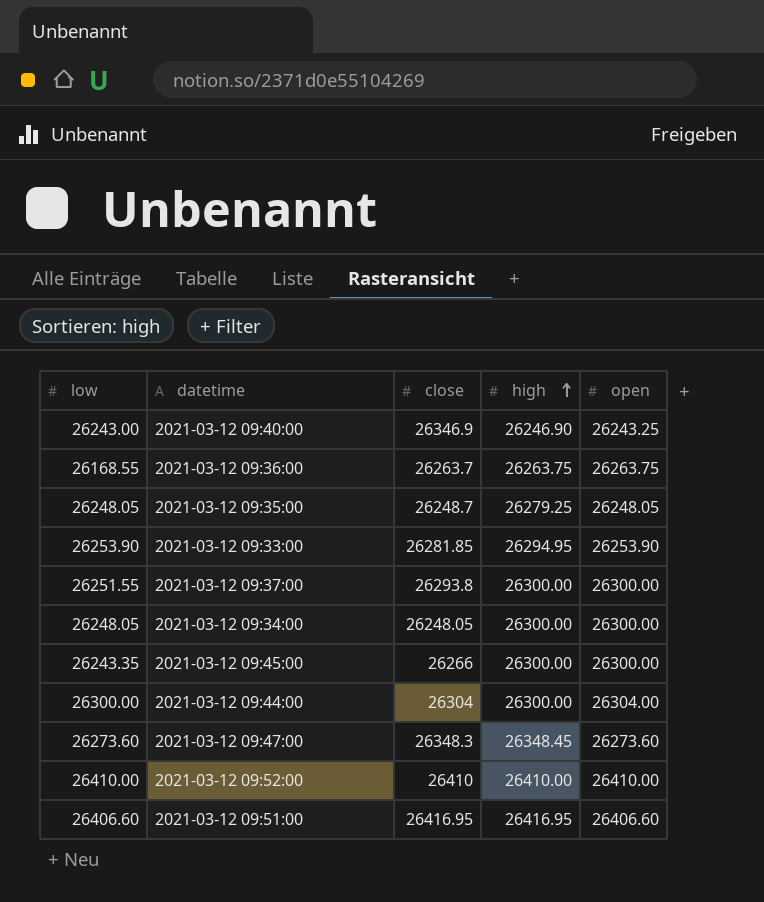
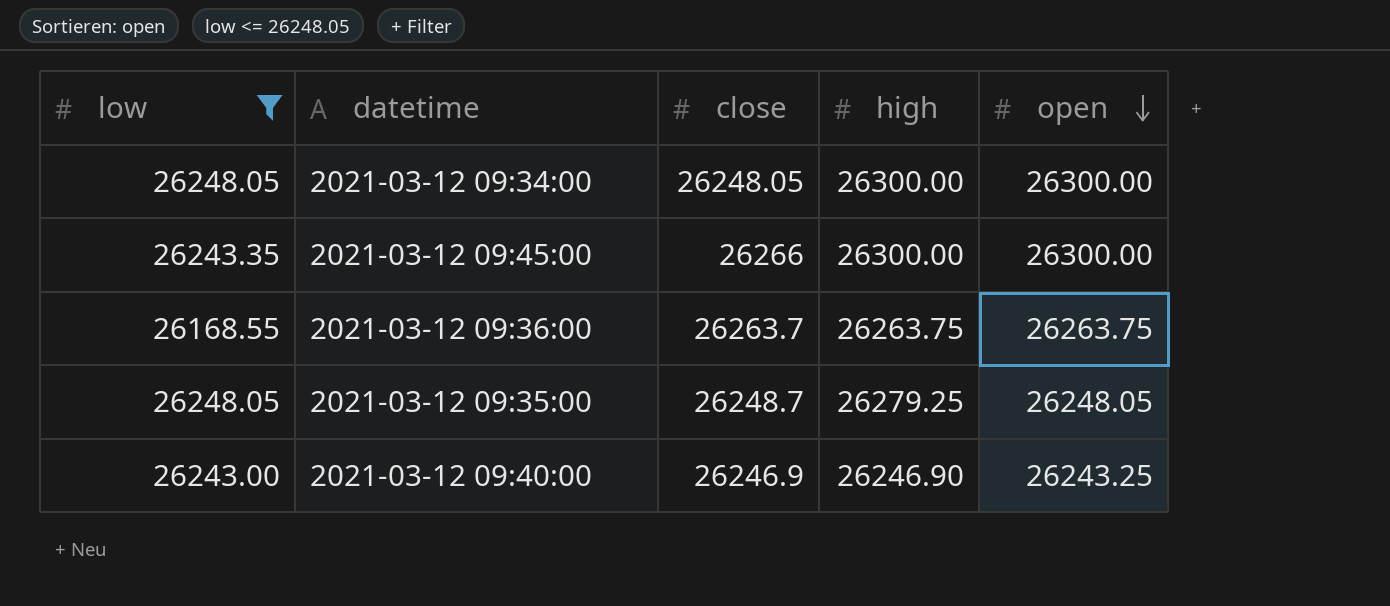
filter: none -> low <= 26248.05
row order: high ascending -> open descending
2021-03-12 09:40:00 | close: 26346.9 -> 26246.9

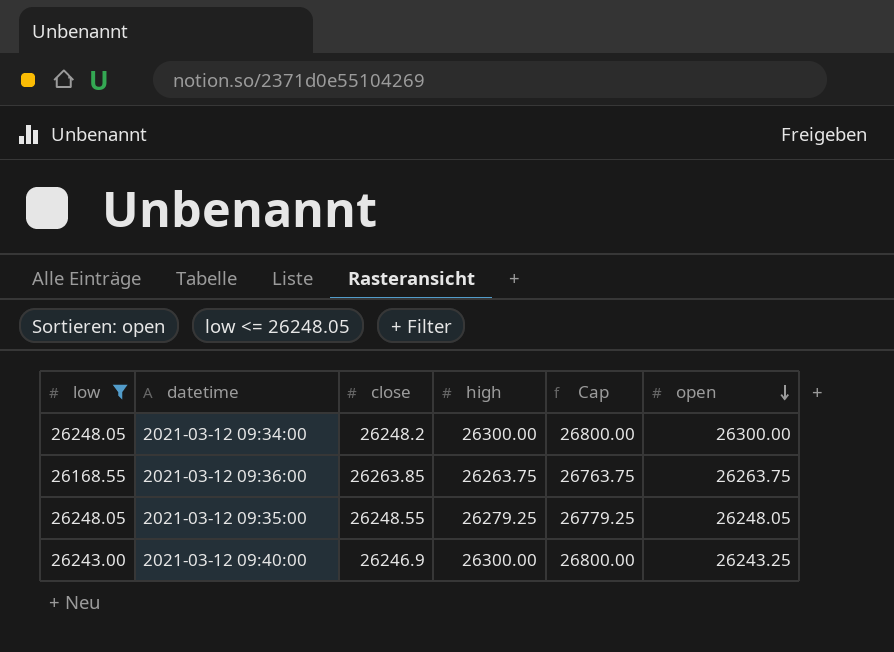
column Cap | formula: none -> [high] + 500
row 2021-03-12 09:45:00: 26243.35 | 26266 | 26300.00 | 26300.00 -> none
2021-03-12 09:34:00 | close: 26248.05 -> 26248.2
2021-03-12 09:36:00 | close: 26263.7 -> 26263.85
2021-03-12 09:35:00 | close: 26248.7 -> 26248.55
2021-03-12 09:40:00 | high: 26246.90 -> 26300.00

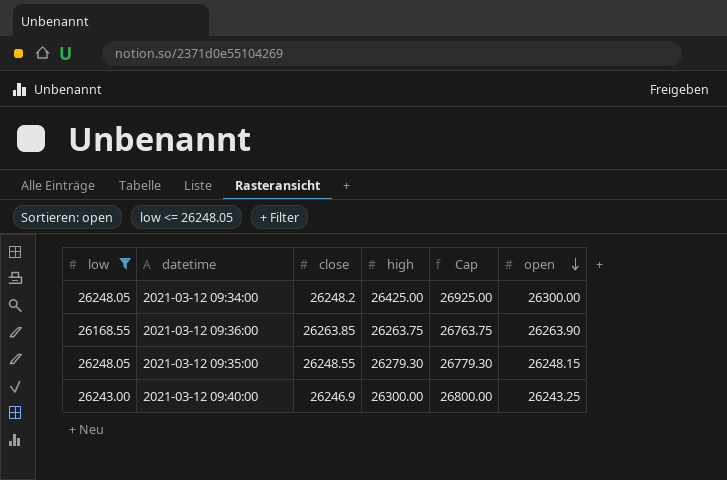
2021-03-12 09:34:00 | high: 26300.00 -> 26425.00
2021-03-12 09:34:00 | Cap: 26800.00 -> 26925.00
2021-03-12 09:36:00 | open: 26263.75 -> 26263.90
2021-03-12 09:35:00 | high: 26279.25 -> 26279.30
2021-03-12 09:35:00 | Cap: 26779.25 -> 26779.30
2021-03-12 09:35:00 | open: 26248.05 -> 26248.15

